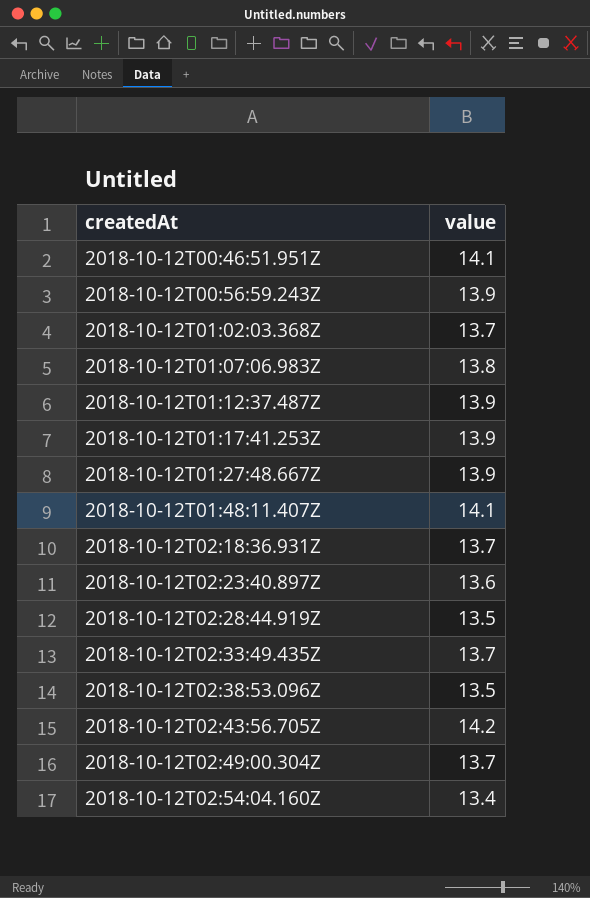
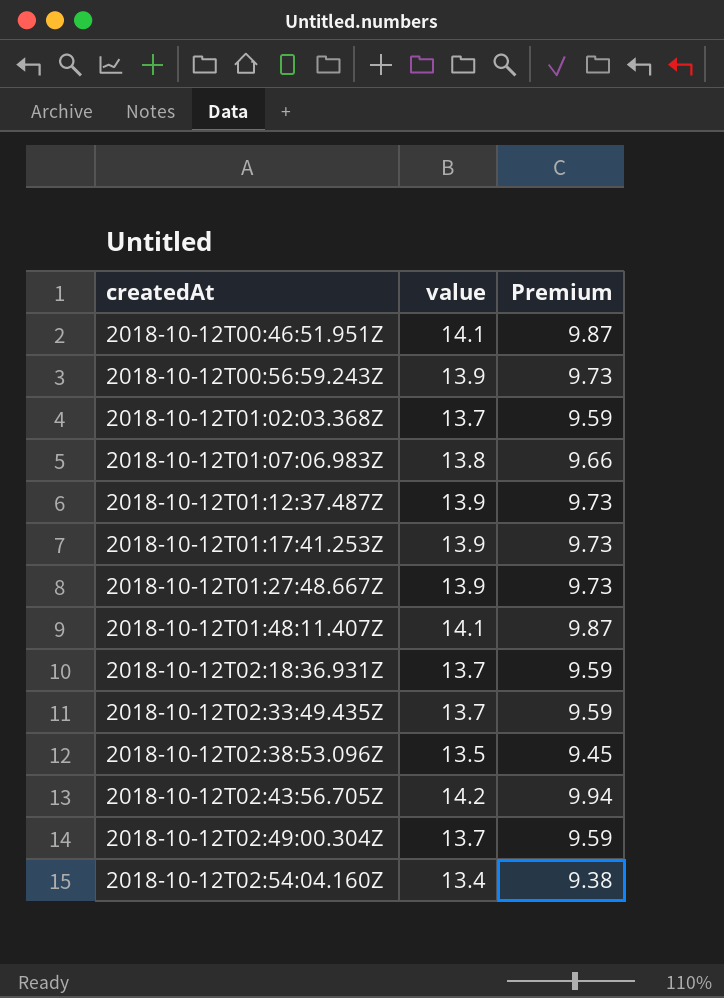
column Premium | formula: none -> [value] * 0.7
row 2018-10-12T02:23:40.897Z: 13.6 -> none
row 2018-10-12T02:28:44.919Z: 13.5 -> none

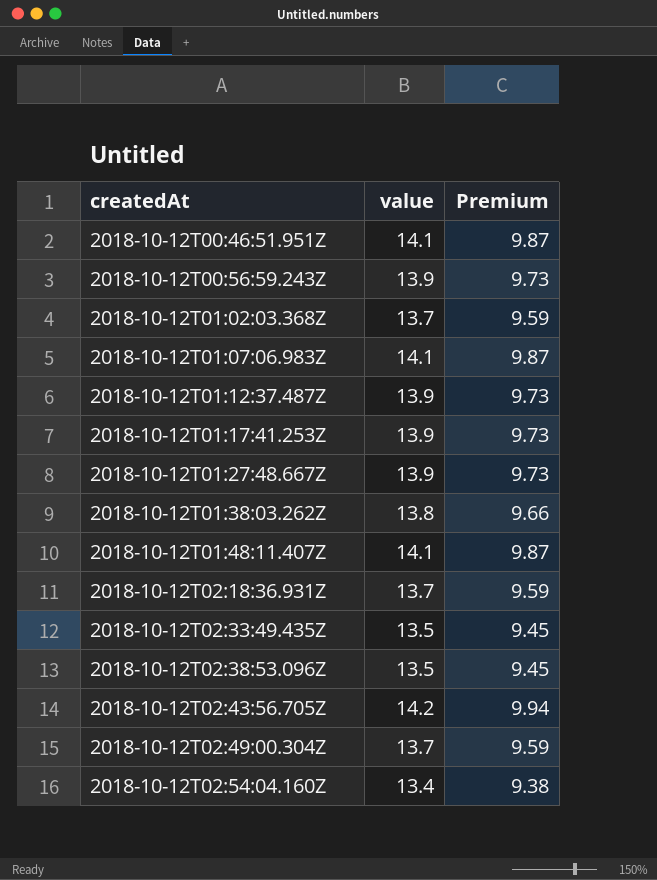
2018-10-12T01:07:06.983Z | value: 13.8 -> 14.1
2018-10-12T01:07:06.983Z | Premium: 9.66 -> 9.87
row 2018-10-12T01:38:03.262Z: none -> 13.8 | 9.66
2018-10-12T02:33:49.435Z | value: 13.7 -> 13.5
2018-10-12T02:33:49.435Z | Premium: 9.59 -> 9.45

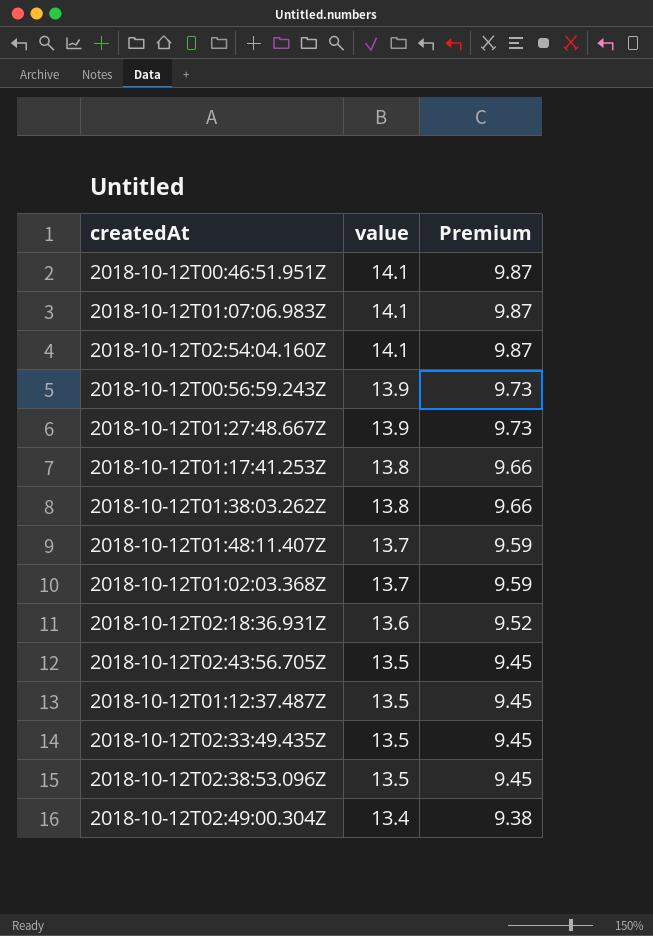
row order: createdAt ascending -> value descending
2018-10-12T02:54:04.160Z | value: 13.4 -> 14.1
2018-10-12T02:54:04.160Z | Premium: 9.38 -> 9.87
2018-10-12T01:17:41.253Z | value: 13.9 -> 13.8
2018-10-12T01:17:41.253Z | Premium: 9.73 -> 9.66
2018-10-12T01:48:11.407Z | value: 14.1 -> 13.7
2018-10-12T01:48:11.407Z | Premium: 9.87 -> 9.59
2018-10-12T02:18:36.931Z | value: 13.7 -> 13.6
2018-10-12T02:18:36.931Z | Premium: 9.59 -> 9.52
2018-10-12T02:43:56.705Z | value: 14.2 -> 13.5
2018-10-12T02:43:56.705Z | Premium: 9.94 -> 9.45
2018-10-12T01:12:37.487Z | value: 13.9 -> 13.5
2018-10-12T01:12:37.487Z | Premium: 9.73 -> 9.45
2018-10-12T02:49:00.304Z | value: 13.7 -> 13.4
2018-10-12T02:49:00.304Z | Premium: 9.59 -> 9.38

